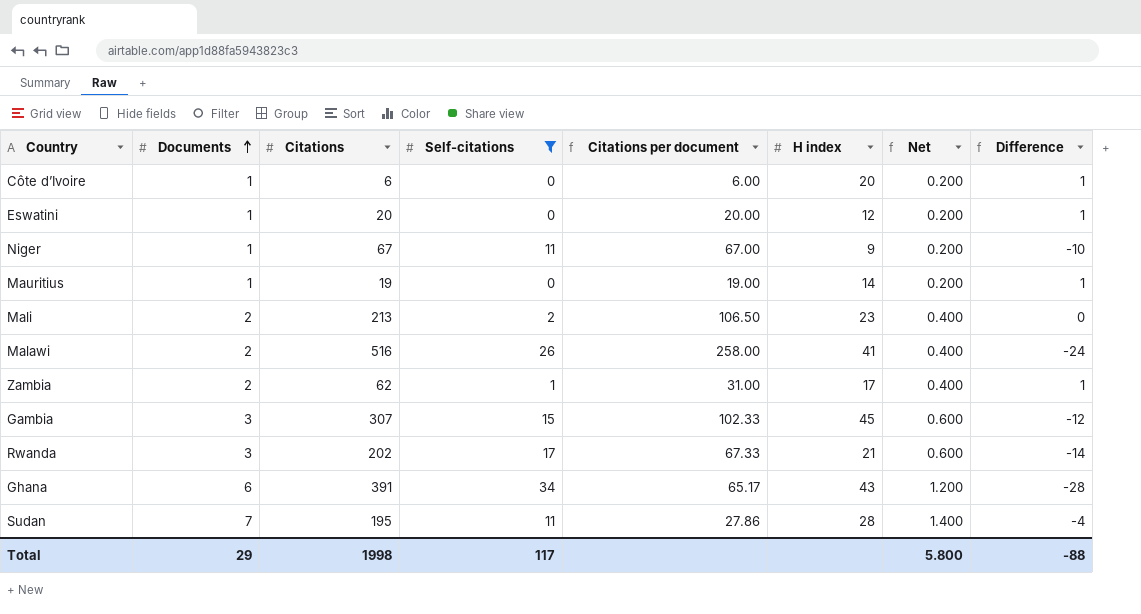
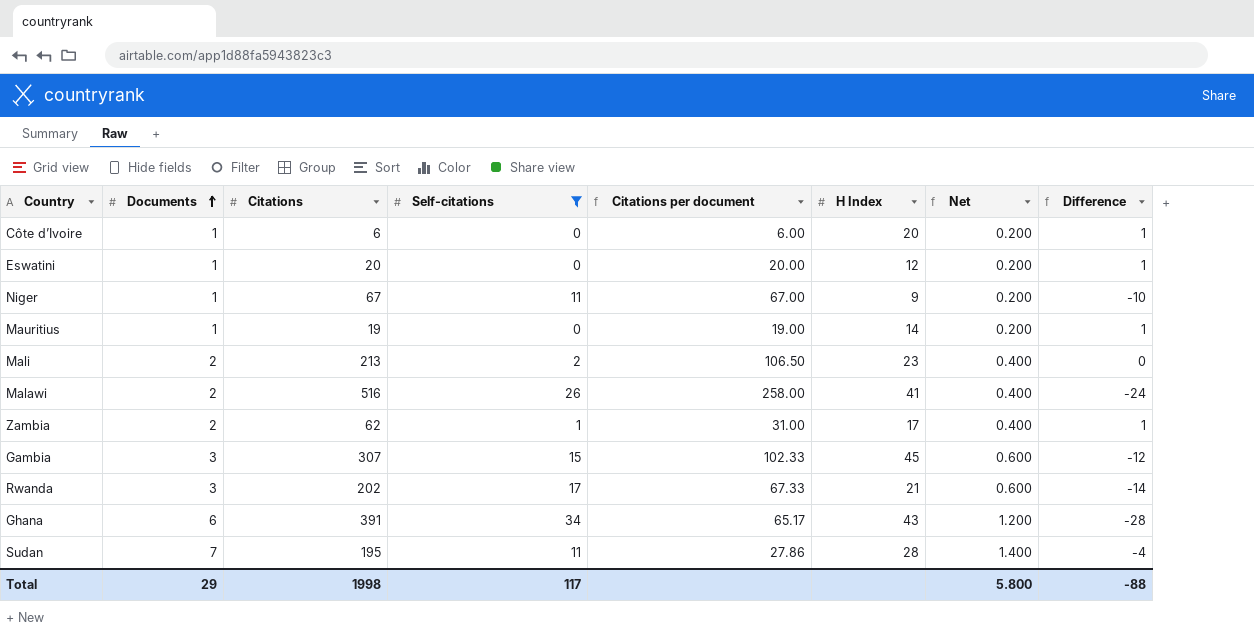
column name: H index -> H Index

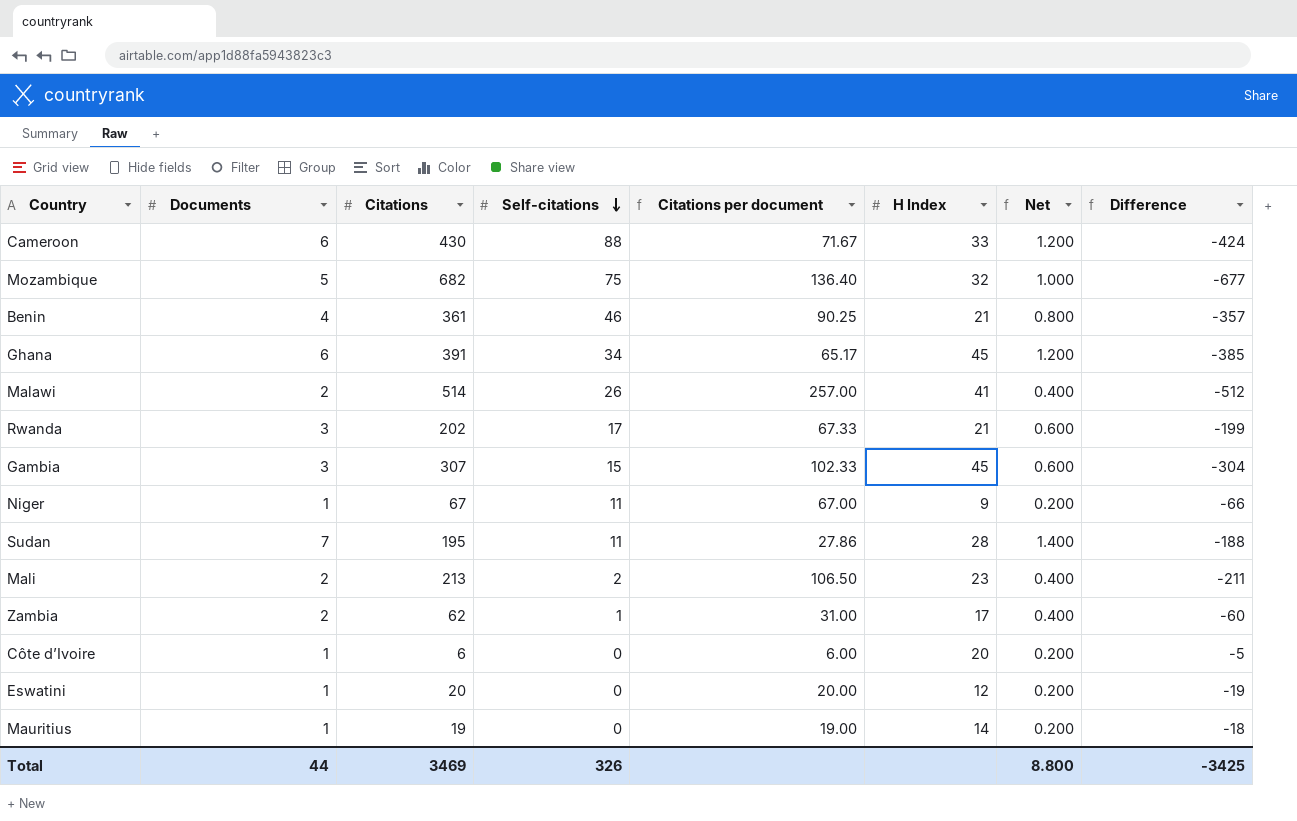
filter: Self-citations <= 34 -> none
row order: Documents ascending -> Self-citations descending
column Difference | formula: [Documents] - [Self-citations] -> [Documents] - [Citations]
Ghana | H Index: 43 -> 45
Malawi | Citations: 516 -> 514
Malawi | Citations per document: 258.00 -> 257.00
Total | Documents: 29 -> 44
Total | Citations: 1998 -> 3469
Total | Self-citations: 117 -> 326
Total | Net: 5.800 -> 8.800
Total | Difference: -88 -> -3425

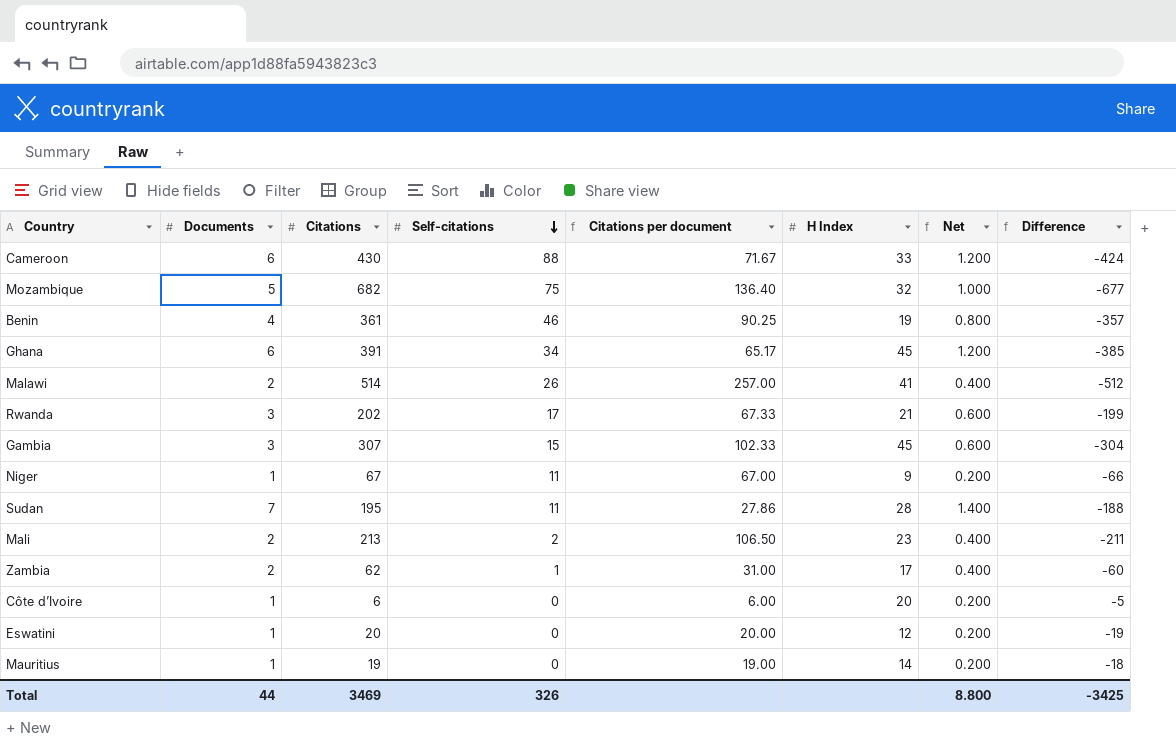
Benin | H Index: 21 -> 19

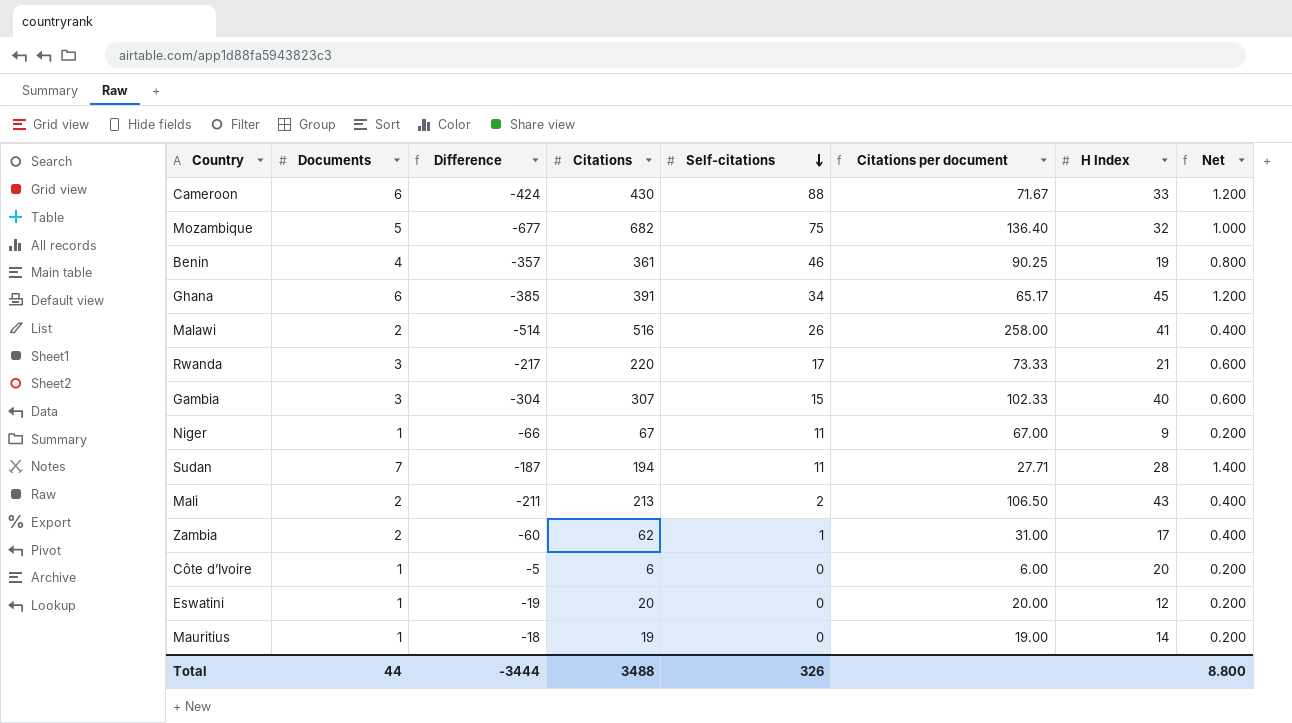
column Difference | position: 8 -> 3
Malawi | Difference: -512 -> -514
Malawi | Citations: 514 -> 516
Malawi | Citations per document: 257.00 -> 258.00
Rwanda | Difference: -199 -> -217
Rwanda | Citations: 202 -> 220
Rwanda | Citations per document: 67.33 -> 73.33
Gambia | H Index: 45 -> 40
Sudan | Difference: -188 -> -187
Sudan | Citations: 195 -> 194
Sudan | Citations per document: 27.86 -> 27.71
Mali | H Index: 23 -> 43
Total | Difference: -3425 -> -3444
Total | Citations: 3469 -> 3488

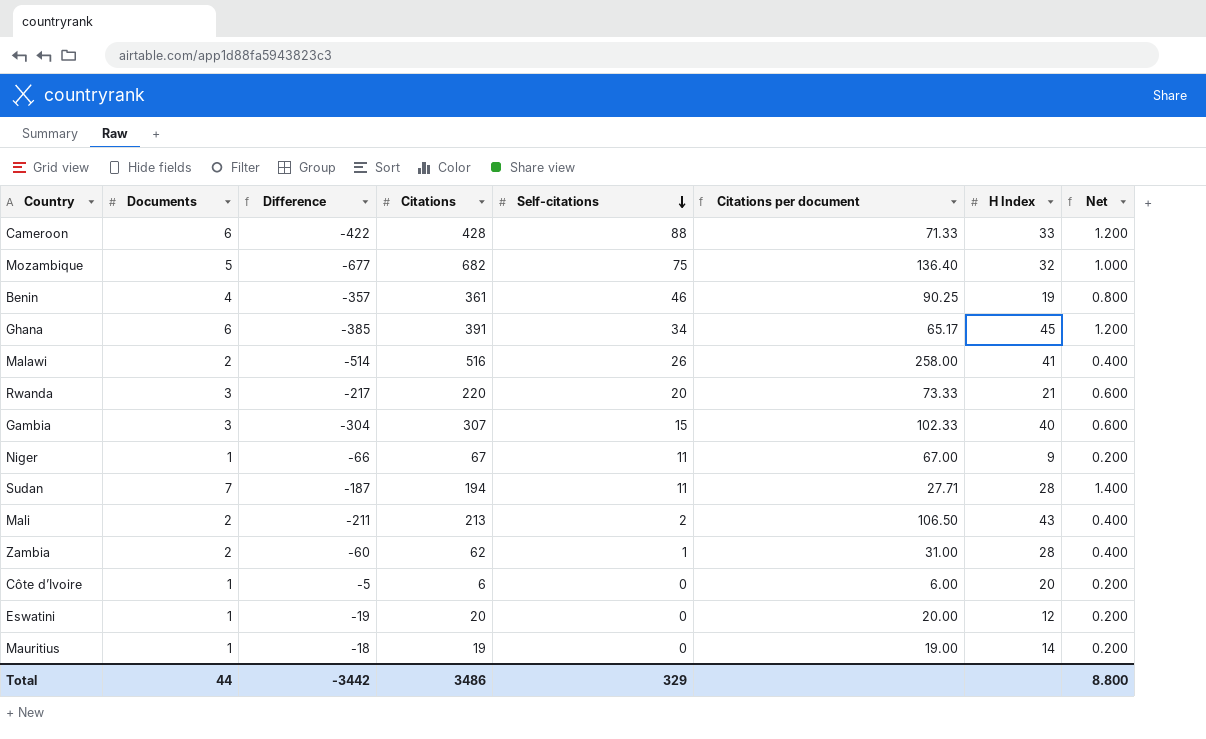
Cameroon | Difference: -424 -> -422
Cameroon | Citations: 430 -> 428
Cameroon | Citations per document: 71.67 -> 71.33
Rwanda | Self-citations: 17 -> 20
Zambia | H Index: 17 -> 28
Total | Difference: -3444 -> -3442
Total | Citations: 3488 -> 3486
Total | Self-citations: 326 -> 329

